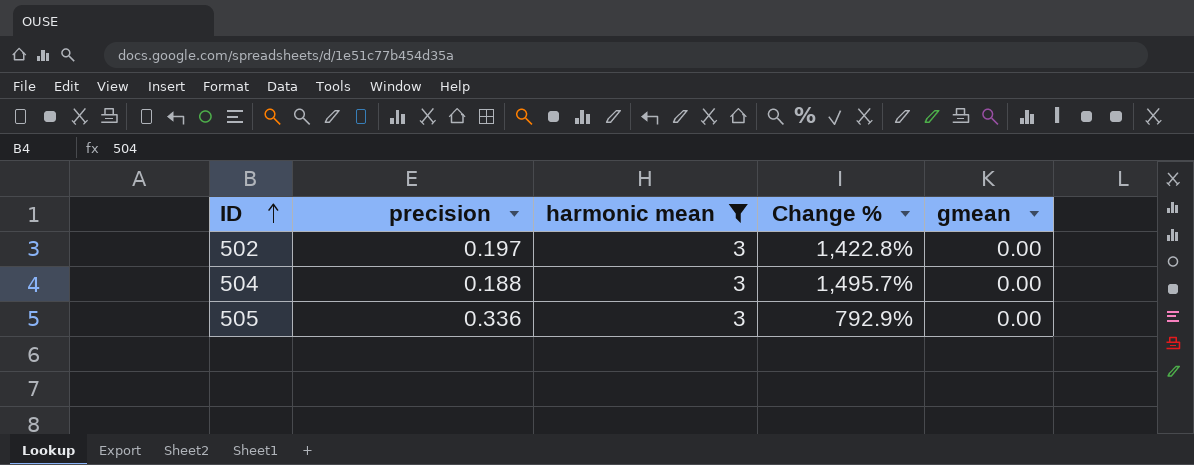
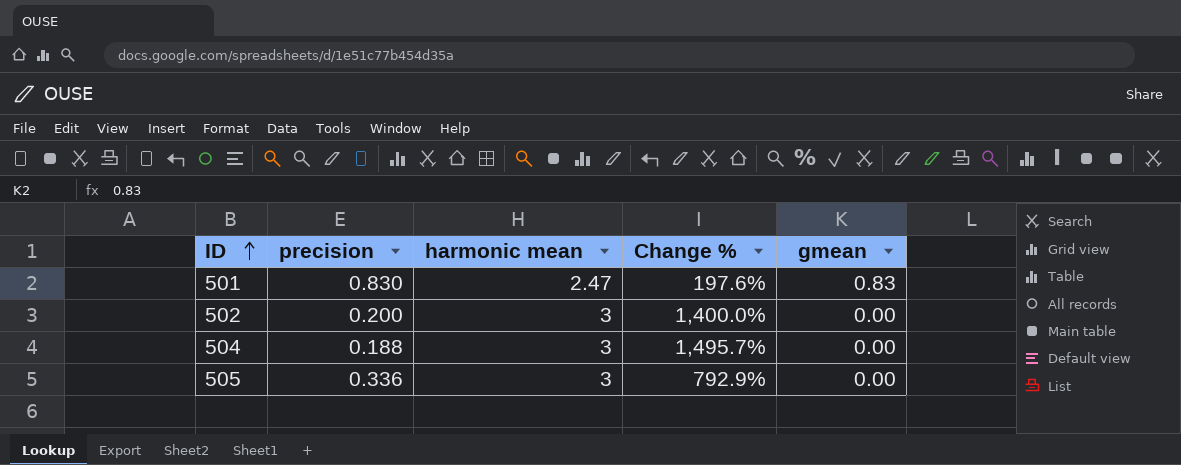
filter: harmonic mean = 3 -> none
502 | precision: 0.197 -> 0.200
502 | Change %: 1,422.8% -> 1,400.0%

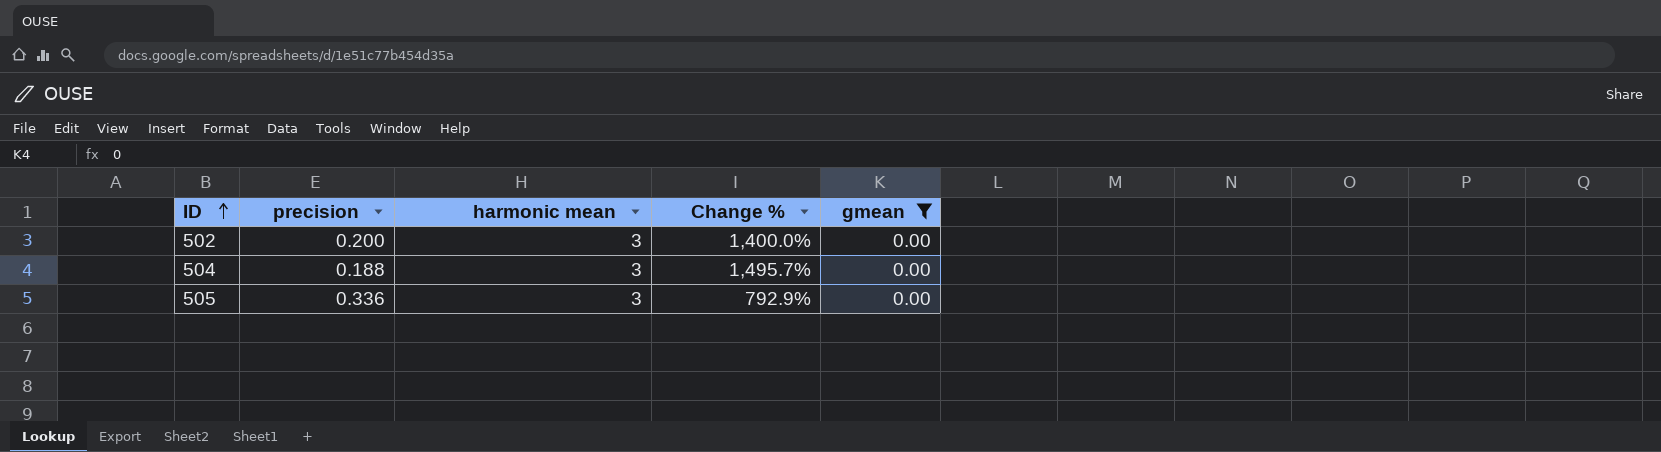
filter: none -> gmean = 0.00

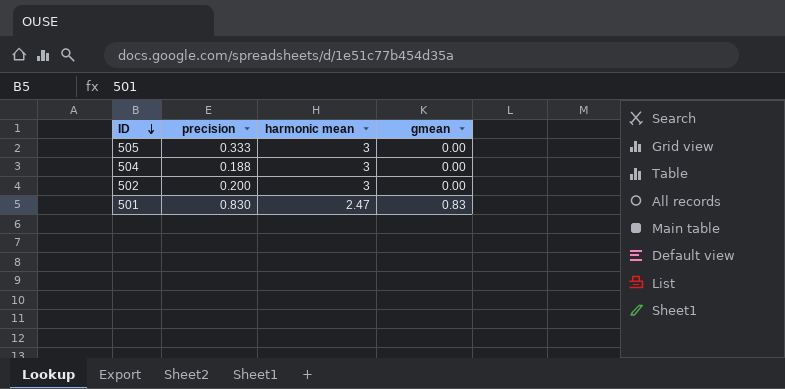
filter: gmean = 0.00 -> none
row order: ID ascending -> ID descending
column Change % | formula: ([harmonic mean] - [precision]) / [precision] -> none
505 | precision: 0.336 -> 0.333

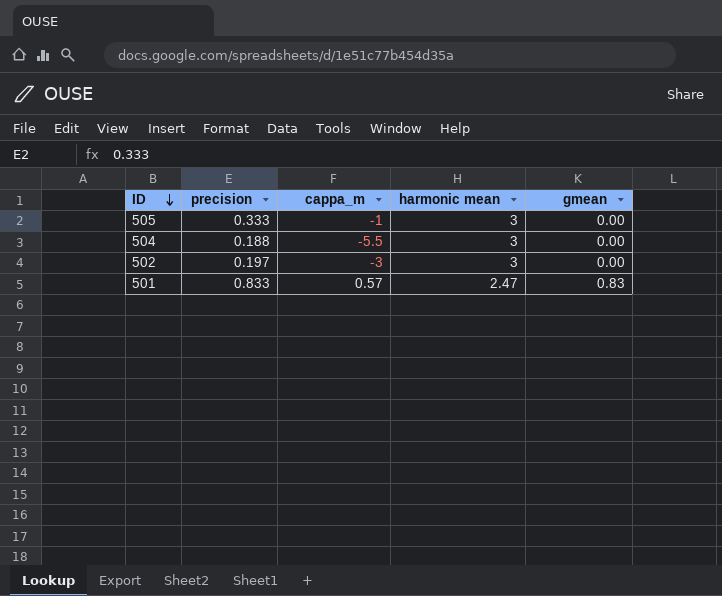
column cappa_m | position: none -> 3
502 | precision: 0.200 -> 0.197
501 | precision: 0.830 -> 0.833

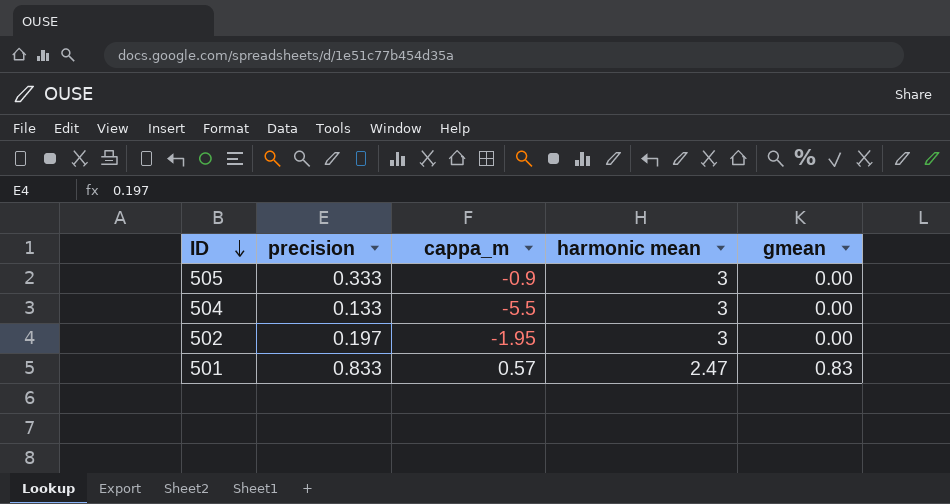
505 | cappa_m: -1 -> -0.9
504 | precision: 0.188 -> 0.133
502 | cappa_m: -3 -> -1.95

